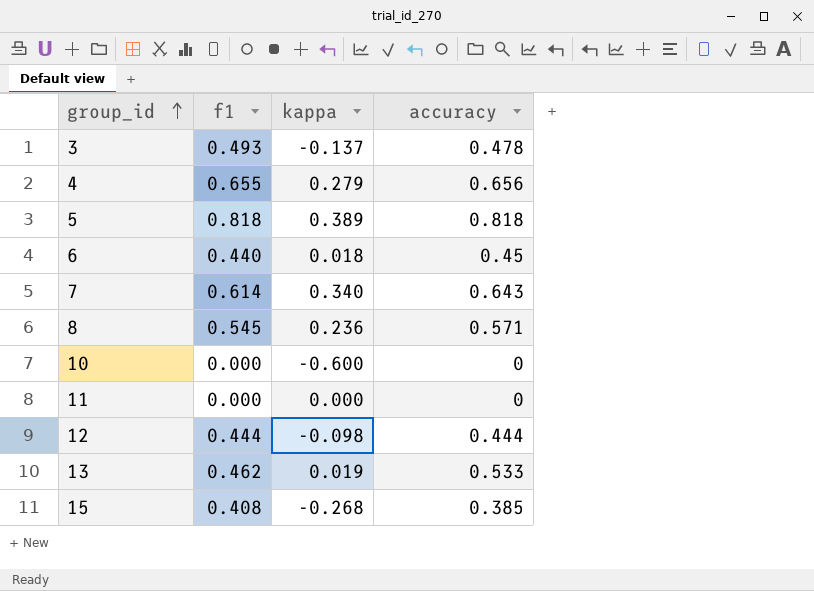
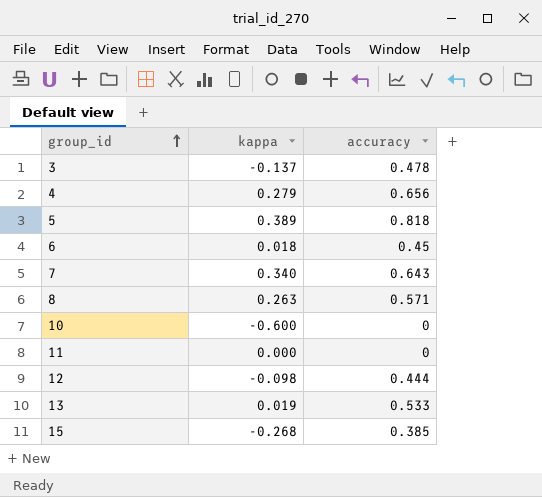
column f1 | position: 2 -> none
8 | kappa: 0.236 -> 0.263

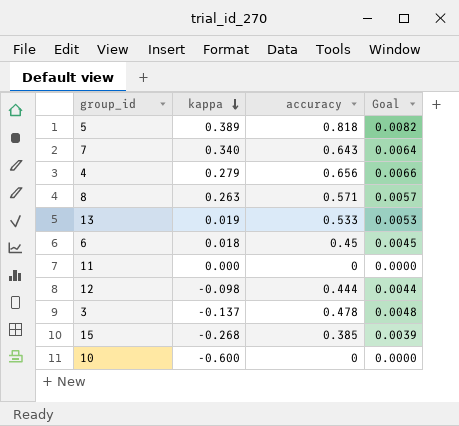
row order: group_id ascending -> kappa descending
column Goal | formula: none -> [accuracy] * 0.01

